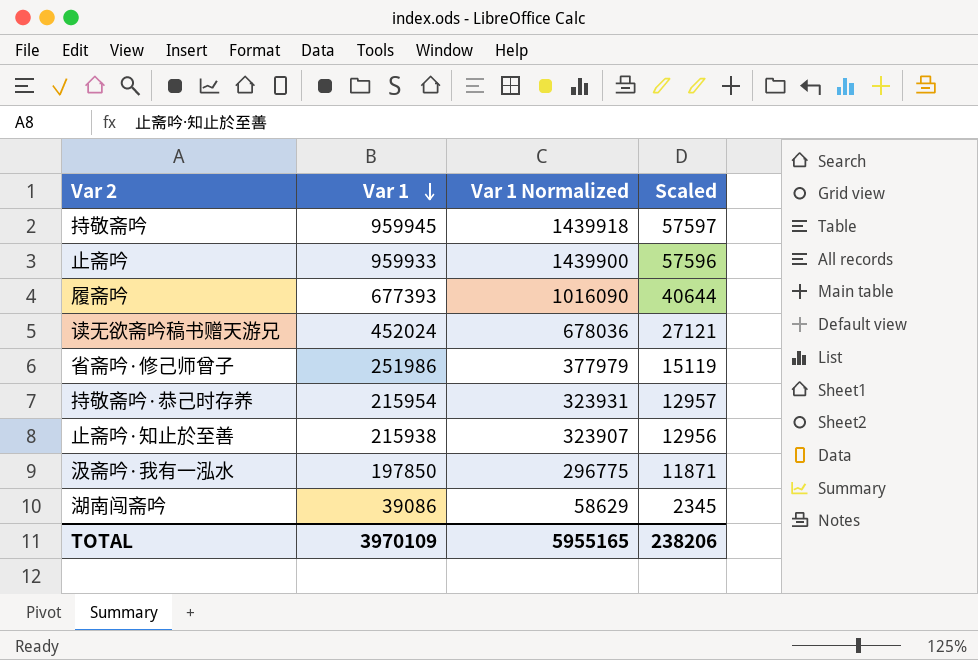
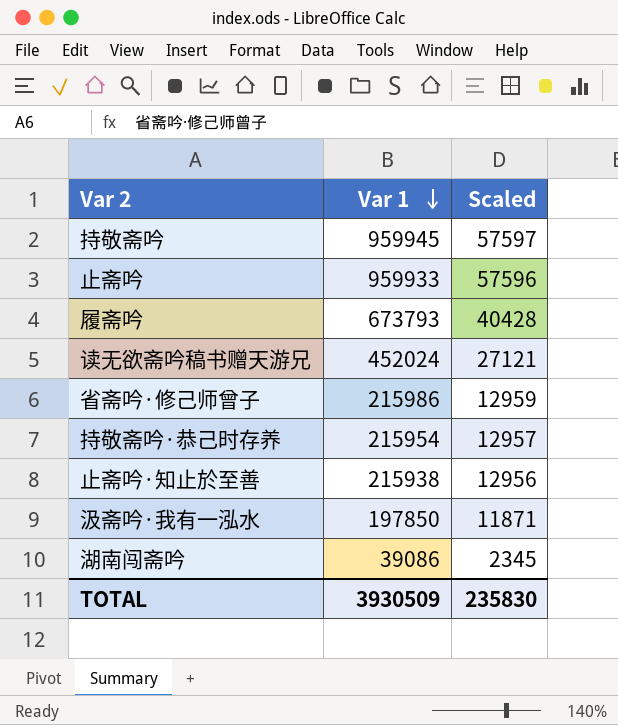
column Var 1 Normalized | formula: [Var 1] * 1.5 -> none
履斋吟 | Var 1: 677393 -> 673793
履斋吟 | Scaled: 40644 -> 40428
省斋吟·修己师曾子 | Var 1: 251986 -> 215986
省斋吟·修己师曾子 | Scaled: 15119 -> 12959
TOTAL | Var 1: 3970109 -> 3930509
TOTAL | Scaled: 238206 -> 235830

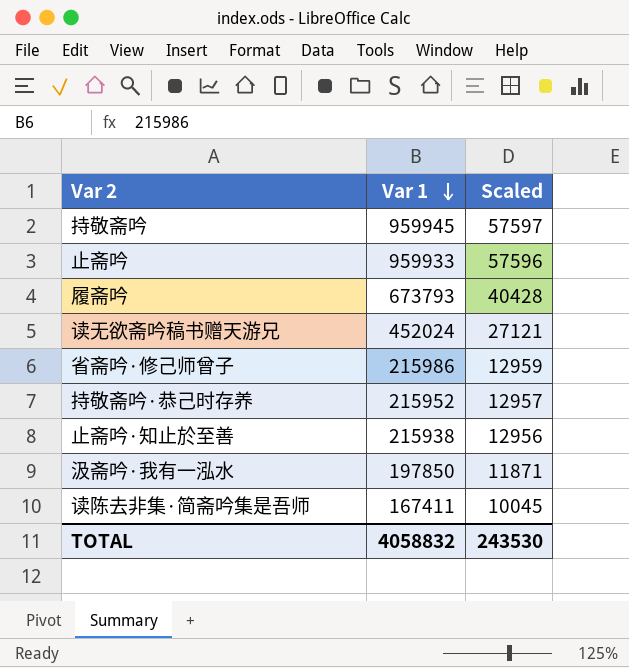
row 湖南闯斋吟: 39086 | 2345 -> none
持敬斋吟·恭己时存养 | Var 1: 215954 -> 215952
row 读陈去非集·简斋吟集是吾师: none -> 167411 | 10045
TOTAL | Var 1: 3930509 -> 4058832
TOTAL | Scaled: 235830 -> 243530

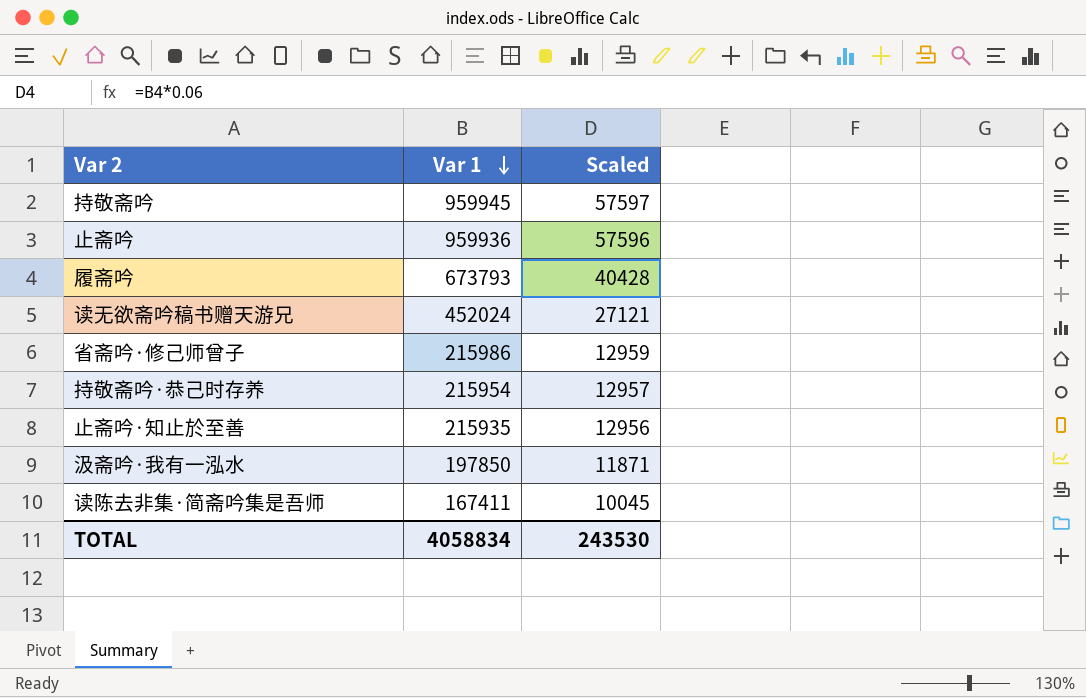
止斋吟 | Var 1: 959933 -> 959936
持敬斋吟·恭己时存养 | Var 1: 215952 -> 215954
止斋吟·知止於至善 | Var 1: 215938 -> 215935
TOTAL | Var 1: 4058832 -> 4058834

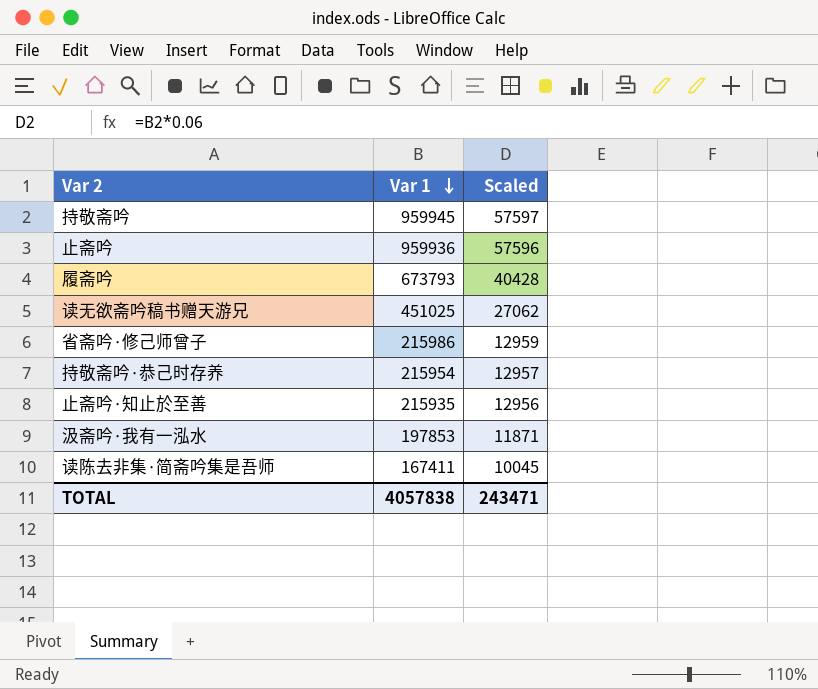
读无欲斋吟稿书赠天游兄 | Var 1: 452024 -> 451025
读无欲斋吟稿书赠天游兄 | Scaled: 27121 -> 27062
汲斋吟·我有一泓水 | Var 1: 197850 -> 197853
TOTAL | Var 1: 4058834 -> 4057838
TOTAL | Scaled: 243530 -> 243471

